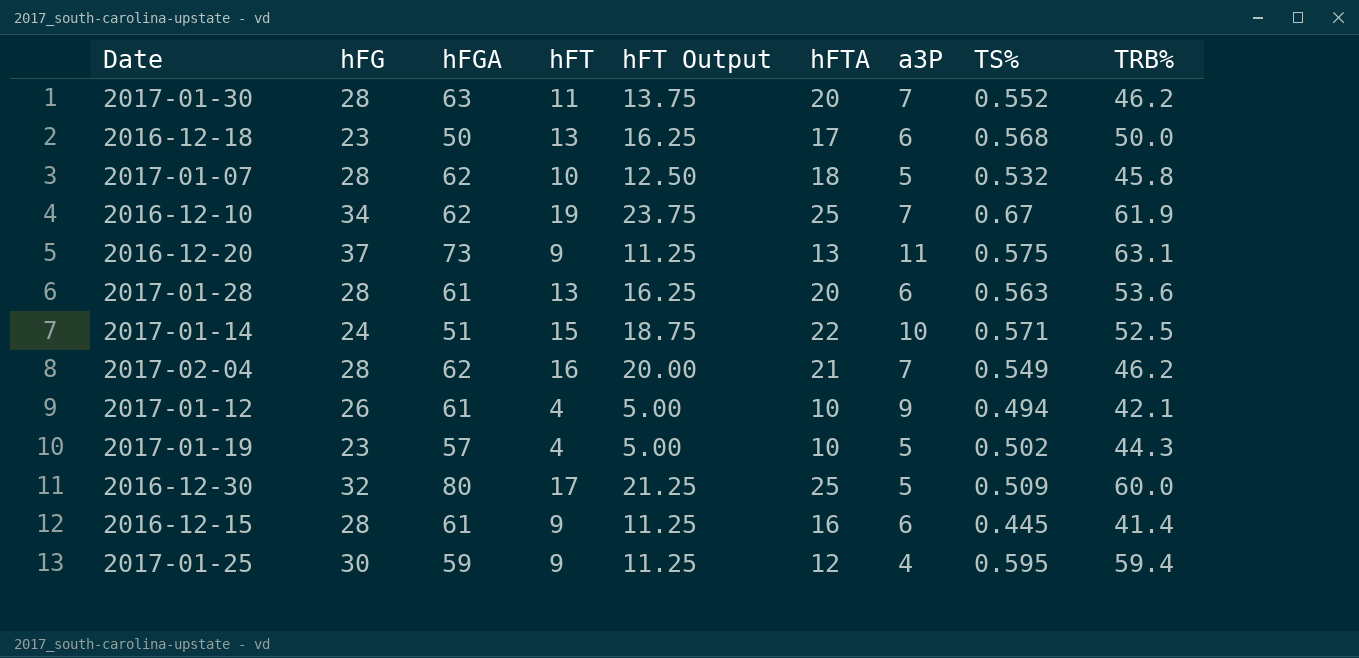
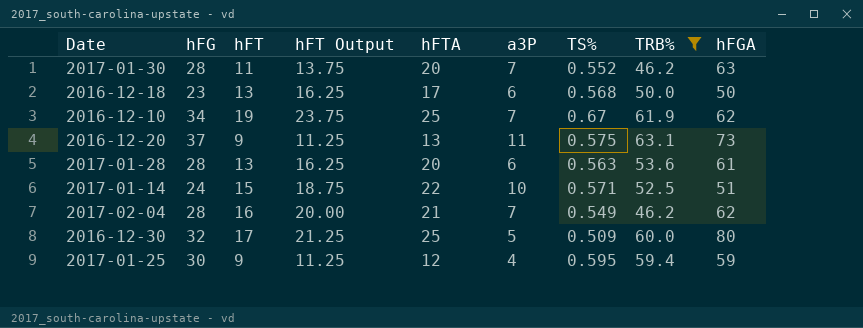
filter: none -> TRB% >= 46.2
column hFGA | position: 3 -> 9

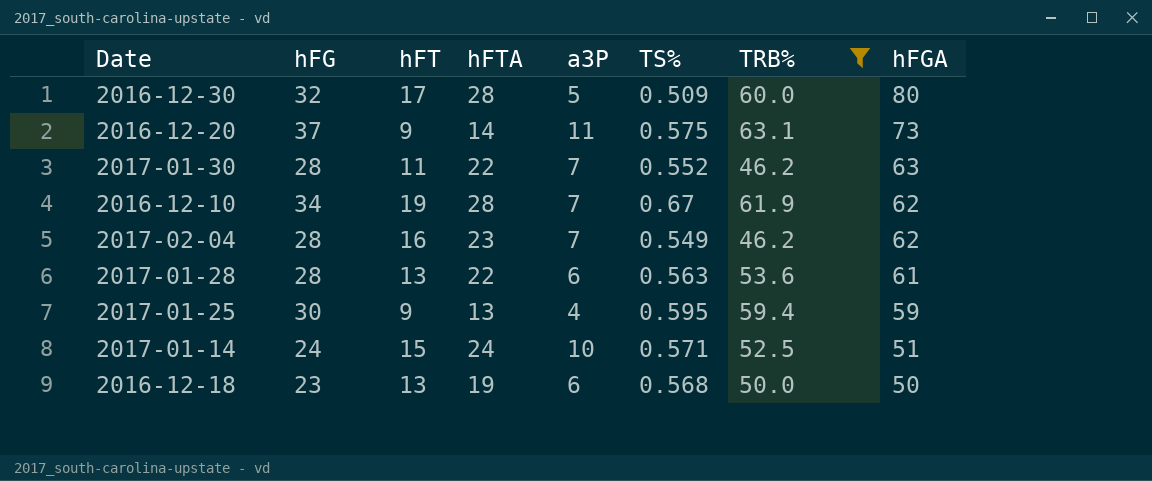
row order: none -> hFGA descending
column hFT Output | formula: [hFT] * 1.25 -> none
2016-12-30 | hFTA: 25 -> 28
2016-12-20 | hFTA: 13 -> 14
2017-01-30 | hFTA: 20 -> 22
2016-12-10 | hFTA: 25 -> 28
2017-02-04 | hFTA: 21 -> 23
2017-01-28 | hFTA: 20 -> 22
2017-01-25 | hFTA: 12 -> 13
2017-01-14 | hFTA: 22 -> 24
2016-12-18 | hFTA: 17 -> 19

